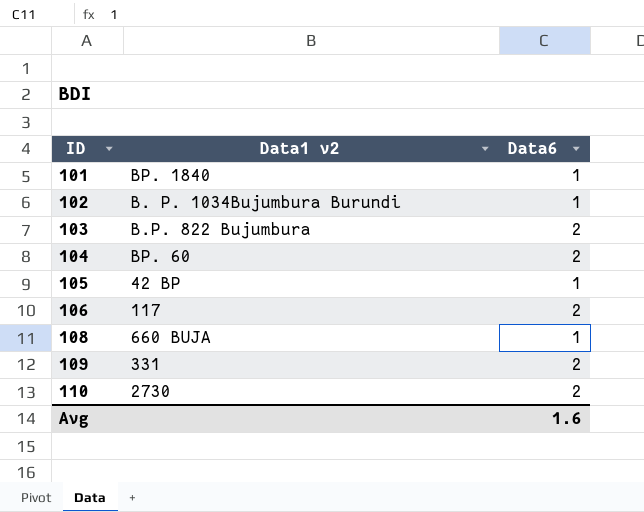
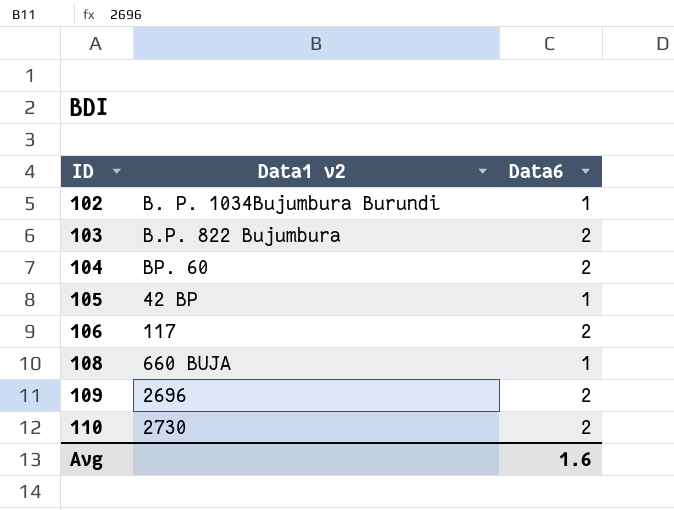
row 101: BP. 1840 | 1 -> none
109 | Data1 v2: 331 -> 2696

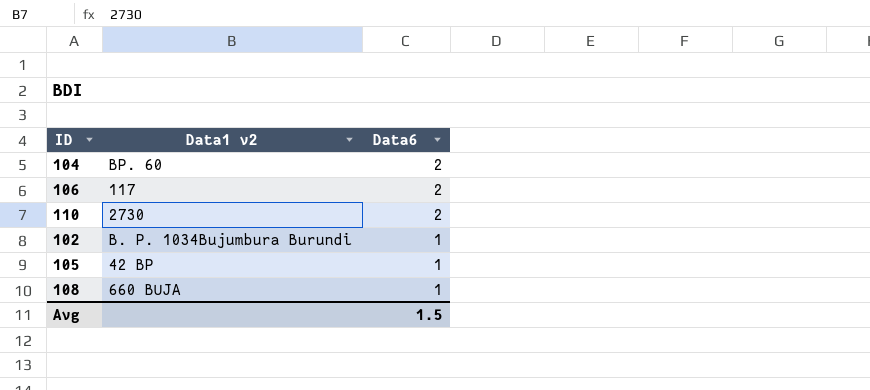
row order: ID ascending -> Data6 descending
row 103: B.P. 822 Bujumbura | 2 -> none
row 109: 2696 | 2 -> none
Avg | Data6: 1.6 -> 1.5

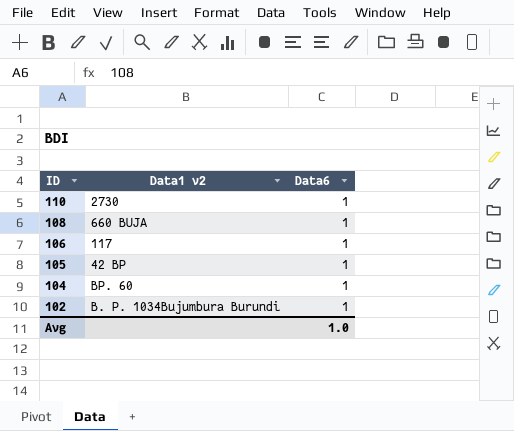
row order: Data6 descending -> ID descending
110 | Data6: 2 -> 1
106 | Data6: 2 -> 1
104 | Data6: 2 -> 1
Avg | Data6: 1.5 -> 1.0

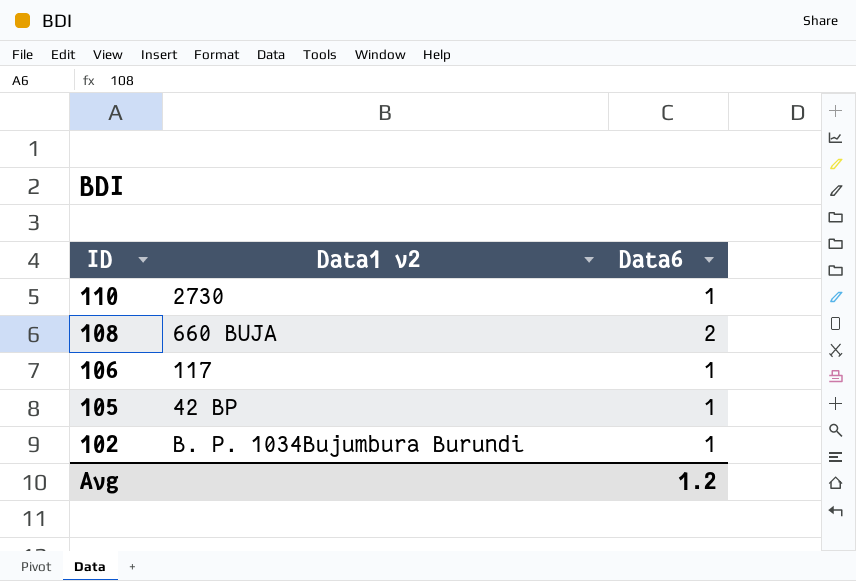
row 104: BP. 60 | 1 -> none
108 | Data6: 1 -> 2
Avg | Data6: 1.0 -> 1.2

